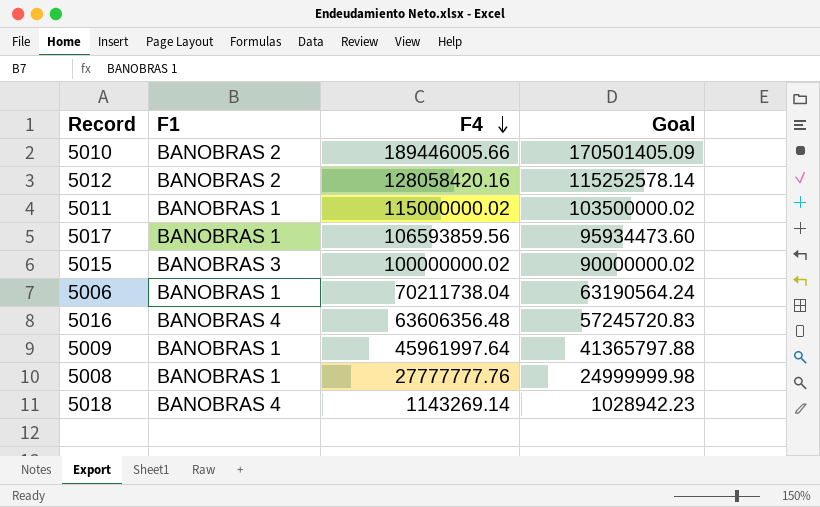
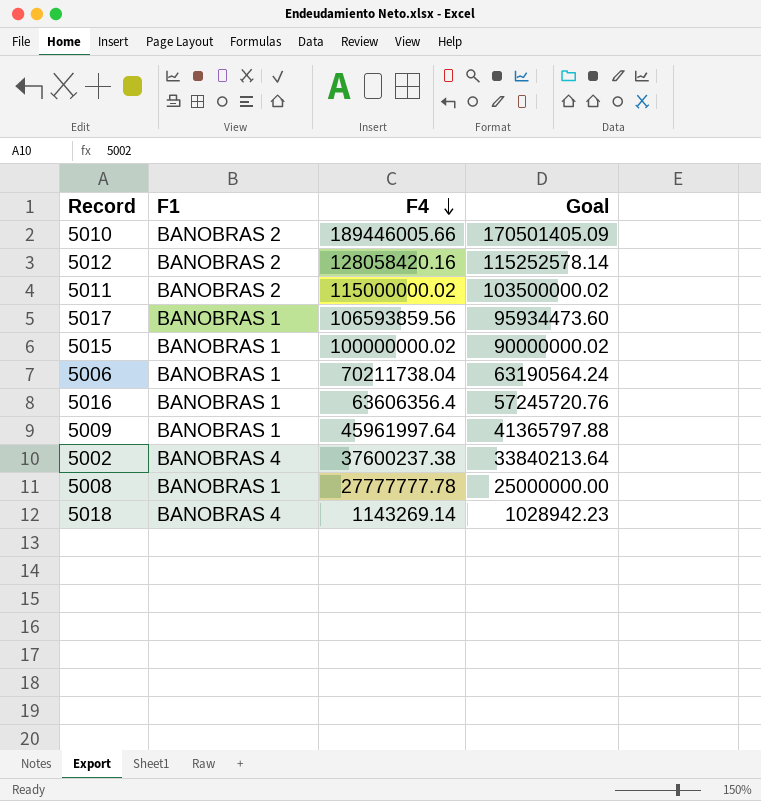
5011 | F1: BANOBRAS 1 -> BANOBRAS 2
5015 | F1: BANOBRAS 3 -> BANOBRAS 1
5016 | F1: BANOBRAS 4 -> BANOBRAS 1
5016 | F4: 63606356.48 -> 63606356.4
5016 | Goal: 57245720.83 -> 57245720.76
row 5002: none -> BANOBRAS 4 | 37600237.38 | 33840213.64
5008 | F4: 27777777.76 -> 27777777.78
5008 | Goal: 24999999.98 -> 25000000.00

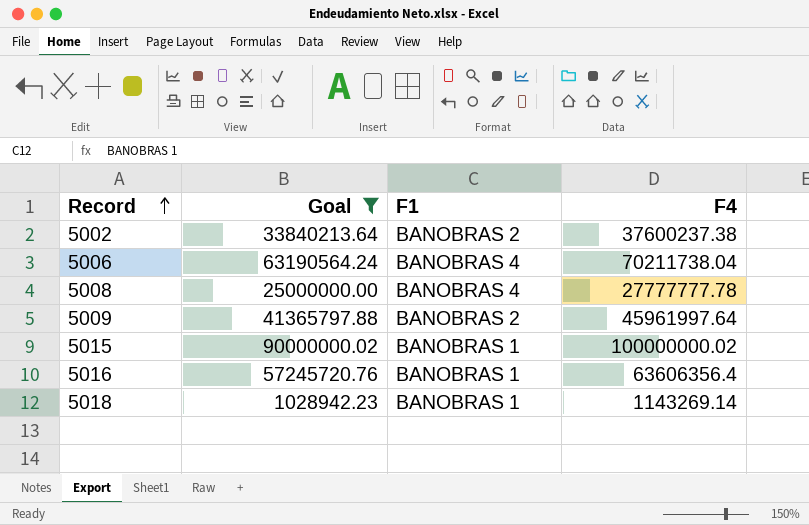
filter: none -> Goal <= 90000000.02
row order: F4 descending -> Record ascending
column Goal | position: 4 -> 2
5002 | F1: BANOBRAS 4 -> BANOBRAS 2
5006 | F1: BANOBRAS 1 -> BANOBRAS 4
5008 | F1: BANOBRAS 1 -> BANOBRAS 4
5009 | F1: BANOBRAS 1 -> BANOBRAS 2
5018 | F1: BANOBRAS 4 -> BANOBRAS 1

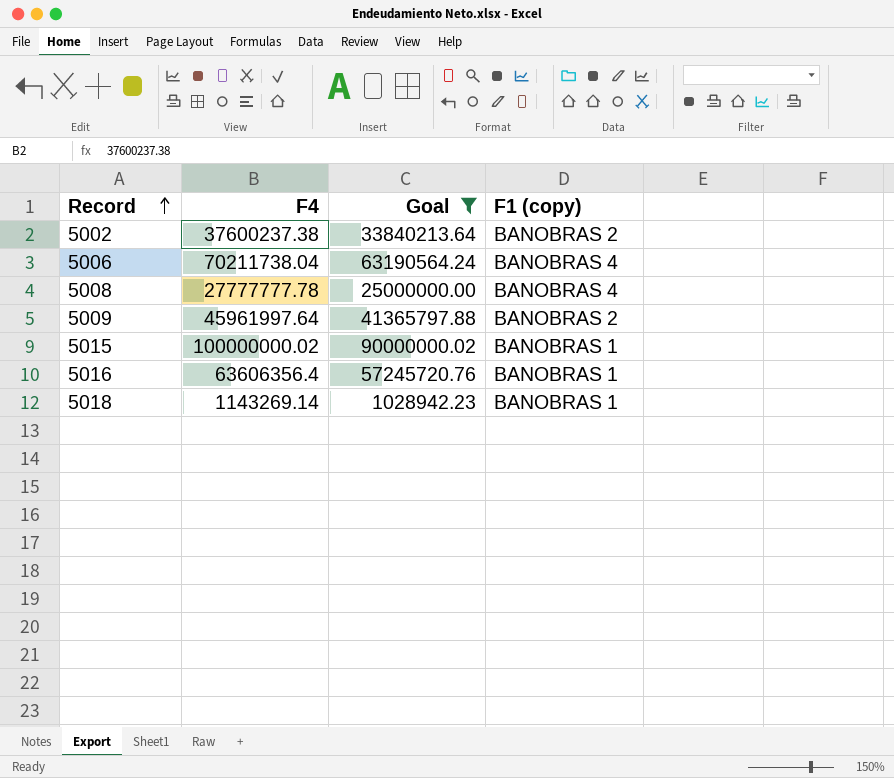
column F4 | position: 4 -> 2
column name: F1 -> F1 (copy)

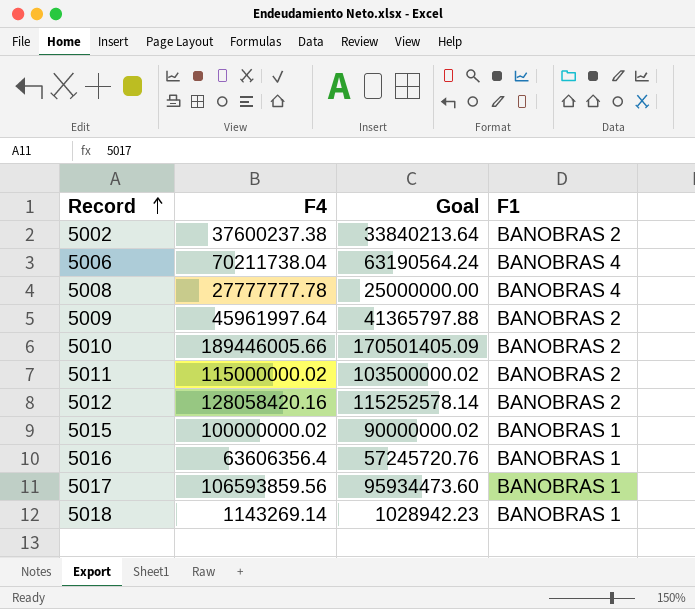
filter: Goal <= 90000000.02 -> none
column name: F1 (copy) -> F1

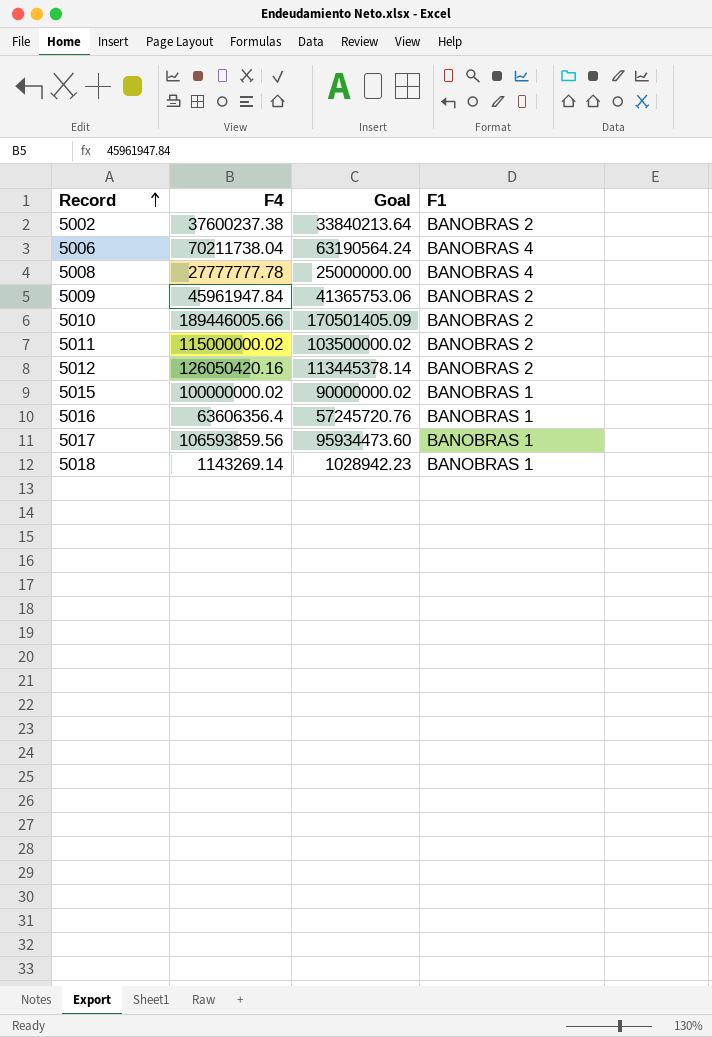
5009 | F4: 45961997.64 -> 45961947.84
5009 | Goal: 41365797.88 -> 41365753.06
5012 | F4: 128058420.16 -> 126050420.16
5012 | Goal: 115252578.14 -> 113445378.14

